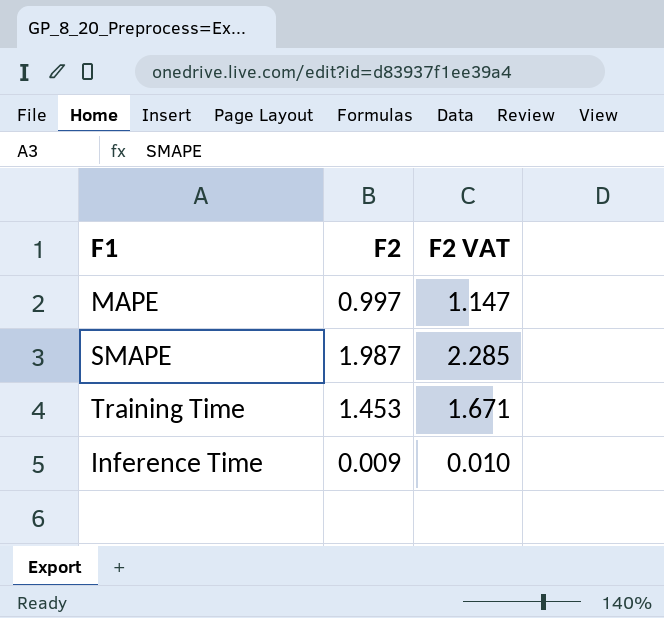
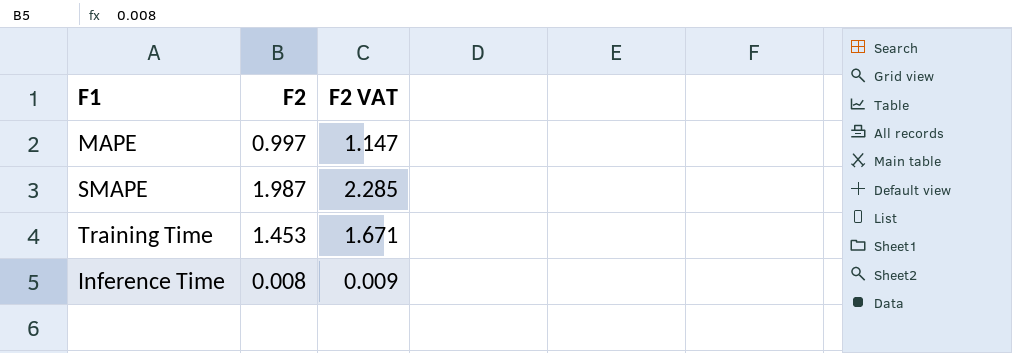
Inference Time | F2: 0.009 -> 0.008
Inference Time | F2 VAT: 0.010 -> 0.009

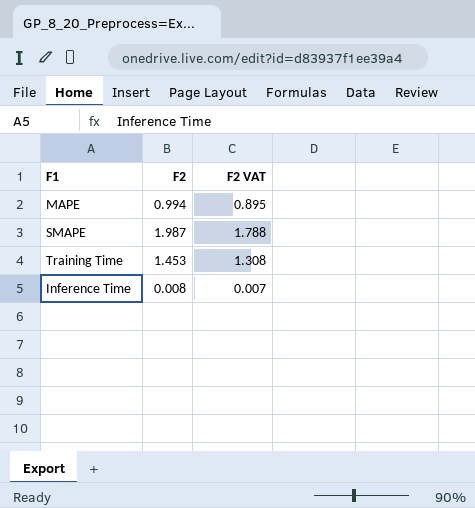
column F2 VAT | formula: [F2] * 1.15 -> [F2] * 0.9
MAPE | F2: 0.997 -> 0.994

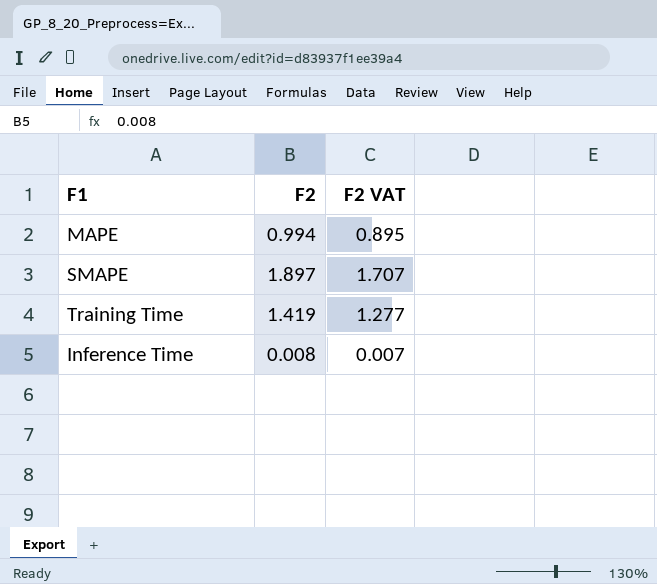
SMAPE | F2: 1.987 -> 1.897
SMAPE | F2 VAT: 1.788 -> 1.707
Training Time | F2: 1.453 -> 1.419
Training Time | F2 VAT: 1.308 -> 1.277

